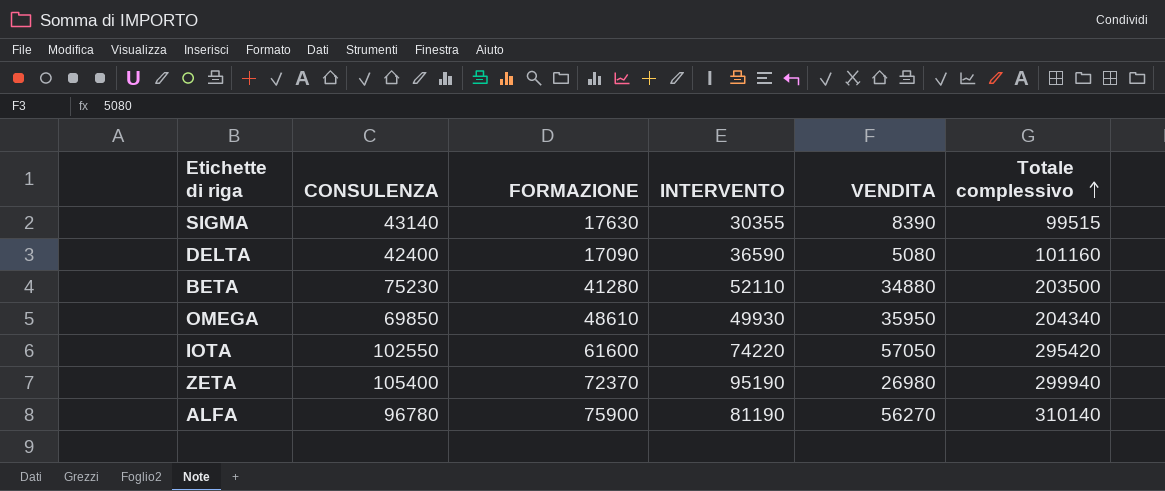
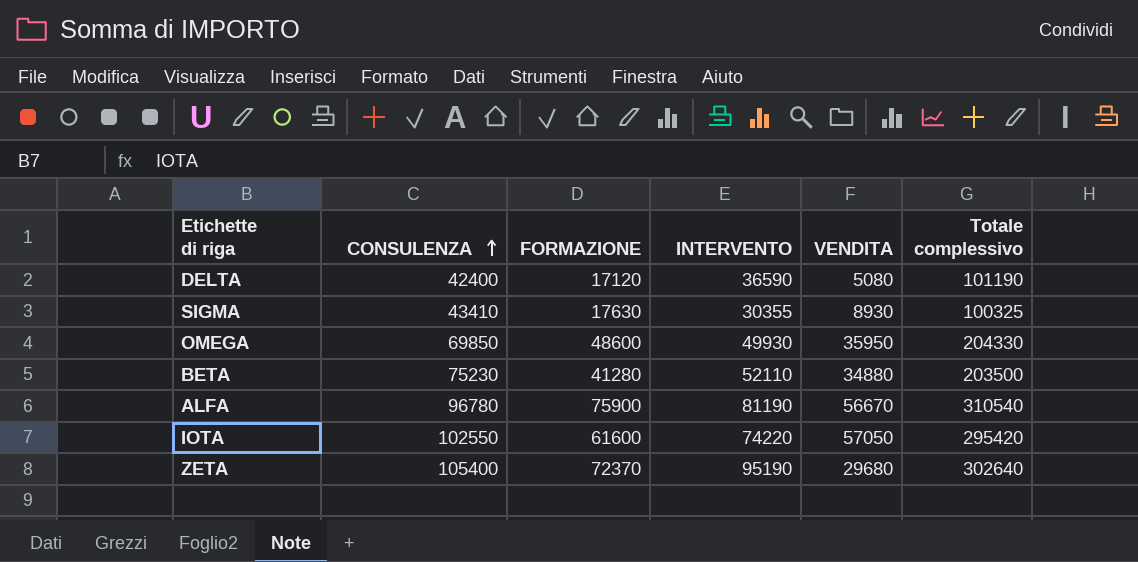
row order: Totale complessivo ascending -> CONSULENZA ascending
DELTA | FORMAZIONE: 17090 -> 17120
DELTA | Totale complessivo: 101160 -> 101190
SIGMA | CONSULENZA: 43140 -> 43410
SIGMA | VENDITA: 8390 -> 8930
SIGMA | Totale complessivo: 99515 -> 100325
OMEGA | FORMAZIONE: 48610 -> 48600
OMEGA | Totale complessivo: 204340 -> 204330
ALFA | VENDITA: 56270 -> 56670
ALFA | Totale complessivo: 310140 -> 310540
ZETA | VENDITA: 26980 -> 29680
ZETA | Totale complessivo: 299940 -> 302640

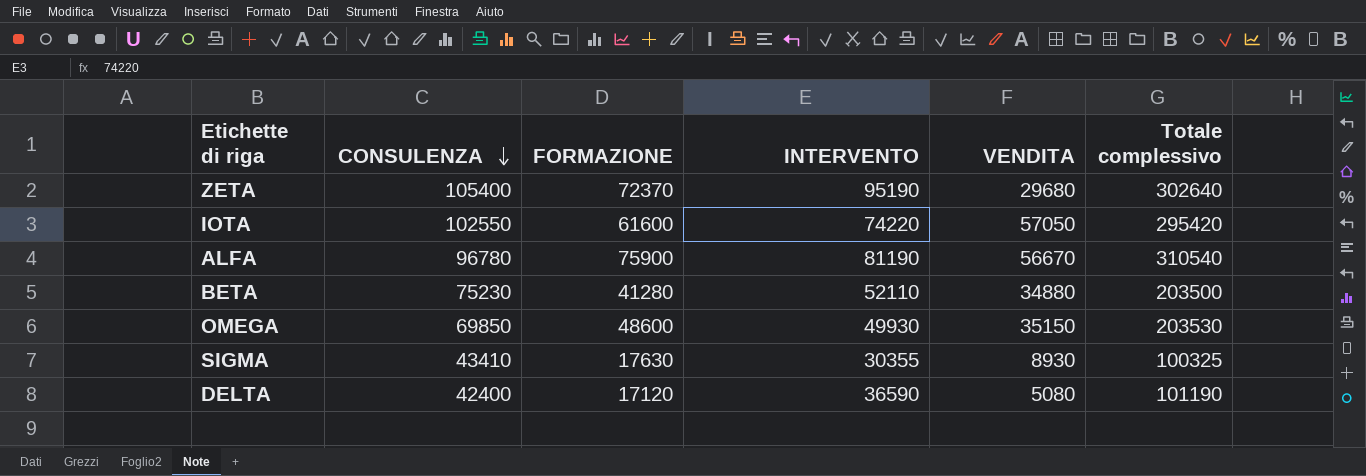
row order: CONSULENZA ascending -> CONSULENZA descending
OMEGA | VENDITA: 35950 -> 35150
OMEGA | Totale complessivo: 204330 -> 203530

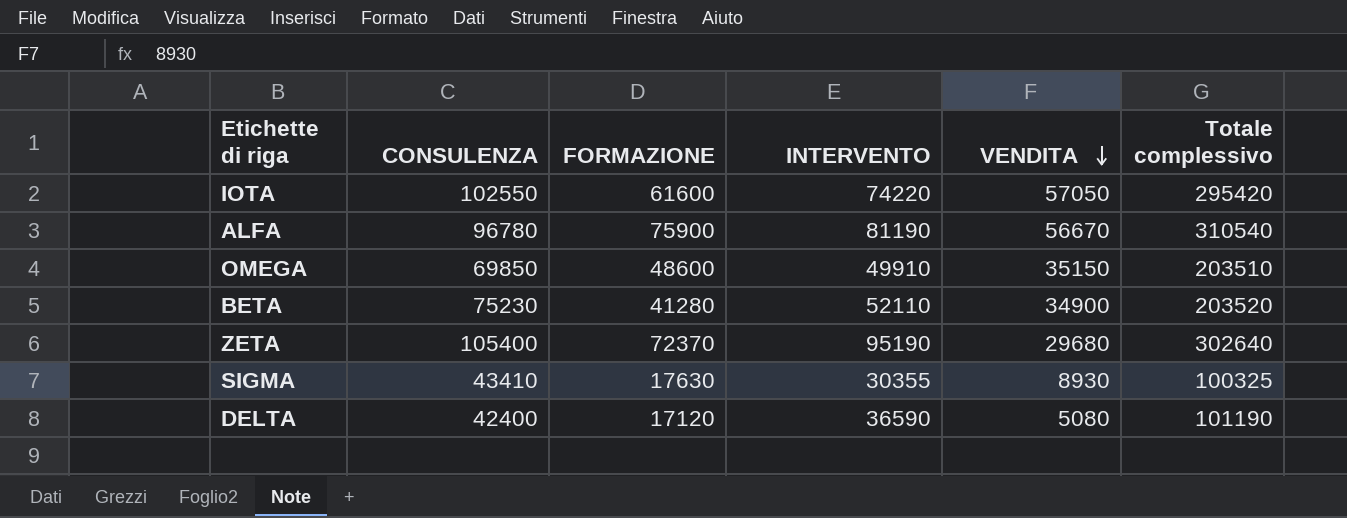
row order: CONSULENZA descending -> VENDITA descending
OMEGA | INTERVENTO: 49930 -> 49910
OMEGA | Totale complessivo: 203530 -> 203510
BETA | VENDITA: 34880 -> 34900
BETA | Totale complessivo: 203500 -> 203520

